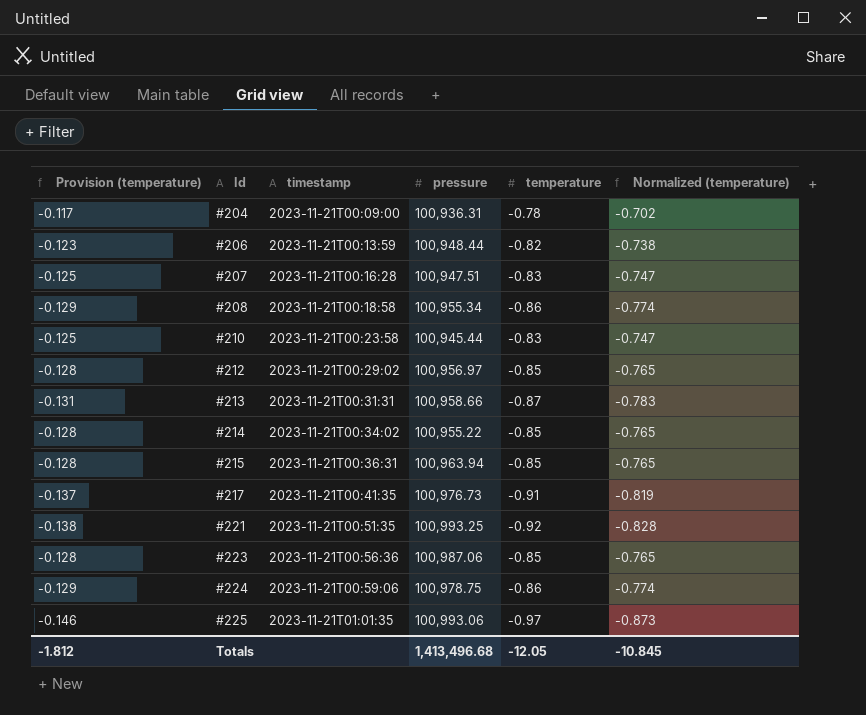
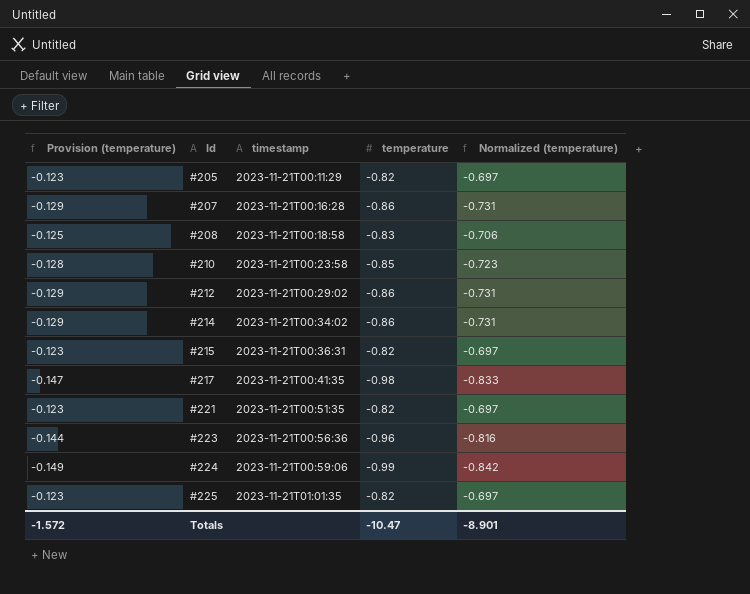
column pressure | position: 4 -> none
column Normalized (temperature) | formula: [temperature] * 0.9 -> [temperature] * 0.85
row #204: -0.117 | 2023-11-21T00:09:00 | 100,936.31 | -0.78 | -0.702 -> none
row #206: -0.123 | 2023-11-21T00:13:59 | 100,948.44 | -0.82 | -0.738 -> none
row #213: -0.131 | 2023-11-21T00:31:31 | 100,958.66 | -0.87 | -0.783 -> none
row #205: none -> -0.123 | 2023-11-21T00:11:29 | -0.82 | -0.697
#207 | Provision (temperature): -0.125 -> -0.129
#207 | temperature: -0.83 -> -0.86
#208 | Provision (temperature): -0.129 -> -0.125
#208 | temperature: -0.86 -> -0.83
#210 | Provision (temperature): -0.125 -> -0.128
#210 | temperature: -0.83 -> -0.85
#212 | Provision (temperature): -0.128 -> -0.129
#212 | temperature: -0.85 -> -0.86
#214 | Provision (temperature): -0.128 -> -0.129
#214 | temperature: -0.85 -> -0.86
#215 | Provision (temperature): -0.128 -> -0.123
#215 | temperature: -0.85 -> -0.82
#217 | Provision (temperature): -0.137 -> -0.147
#217 | temperature: -0.91 -> -0.98
#221 | Provision (temperature): -0.138 -> -0.123
#221 | temperature: -0.92 -> -0.82
#223 | Provision (temperature): -0.128 -> -0.144
#223 | temperature: -0.85 -> -0.96
#224 | Provision (temperature): -0.129 -> -0.149
#224 | temperature: -0.86 -> -0.99
#225 | Provision (temperature): -0.146 -> -0.123
#225 | temperature: -0.97 -> -0.82
Totals | Provision (temperature): -1.812 -> -1.572
Totals | temperature: -12.05 -> -10.47
Totals | Normalized (temperature): -10.845 -> -8.901

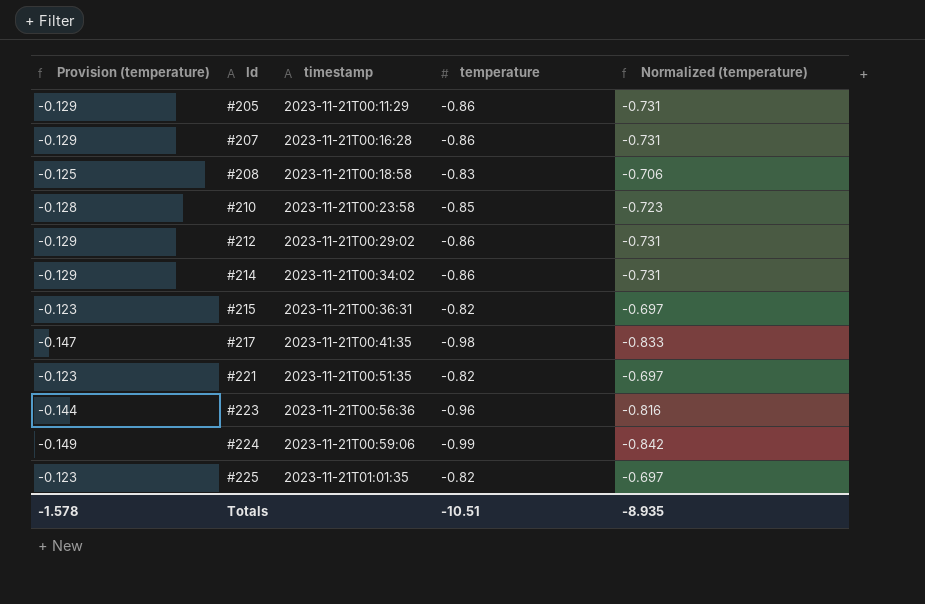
#205 | Provision (temperature): -0.123 -> -0.129
#205 | temperature: -0.82 -> -0.86
#205 | Normalized (temperature): -0.697 -> -0.731
Totals | Provision (temperature): -1.572 -> -1.578
Totals | temperature: -10.47 -> -10.51
Totals | Normalized (temperature): -8.901 -> -8.935

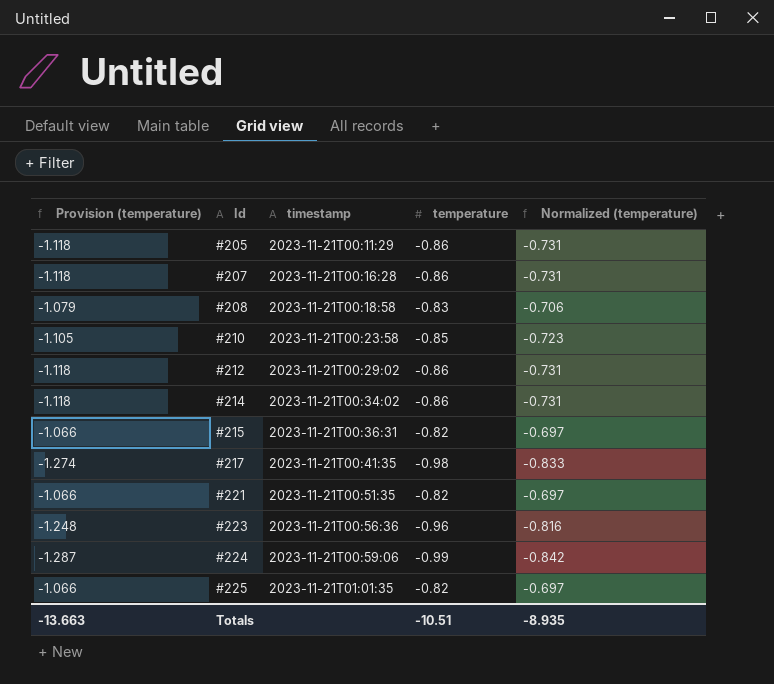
column Provision (temperature) | formula: [temperature] * 0.15 -> [temperature] * 1.3
Totals | Provision (temperature): -1.578 -> -13.663

